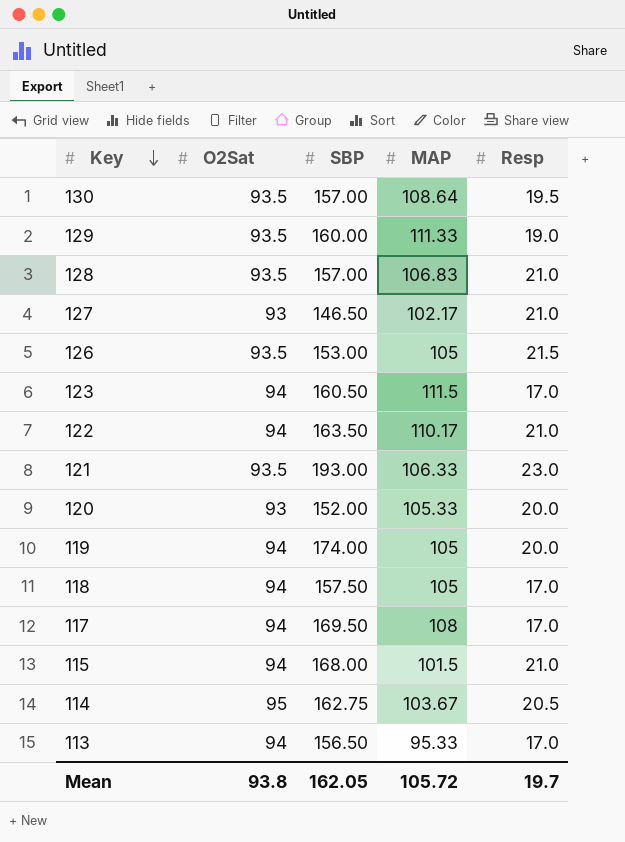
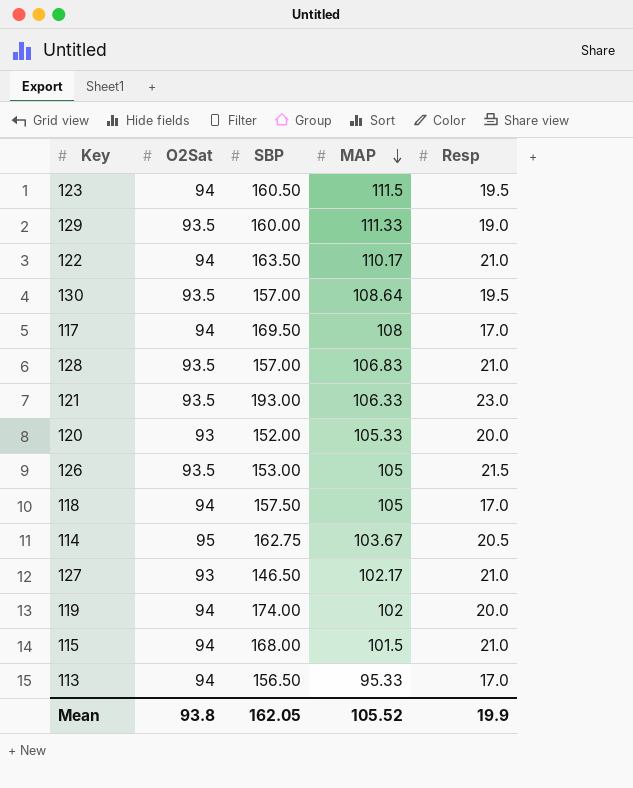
row order: Key descending -> MAP descending
123 | Resp: 17.0 -> 19.5
119 | MAP: 105 -> 102
Mean | MAP: 105.72 -> 105.52
Mean | Resp: 19.7 -> 19.9

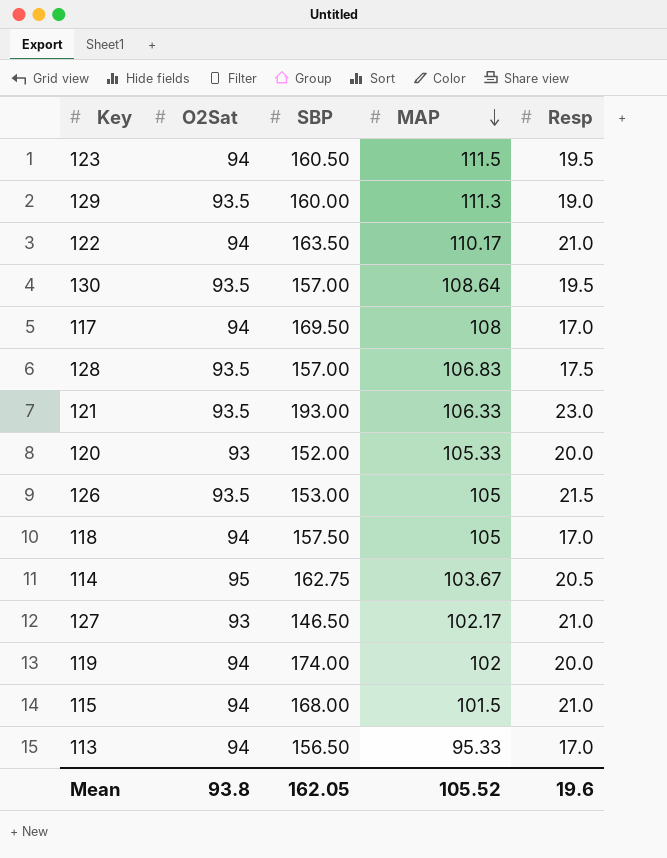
129 | MAP: 111.33 -> 111.3
128 | Resp: 21.0 -> 17.5
Mean | Resp: 19.9 -> 19.6

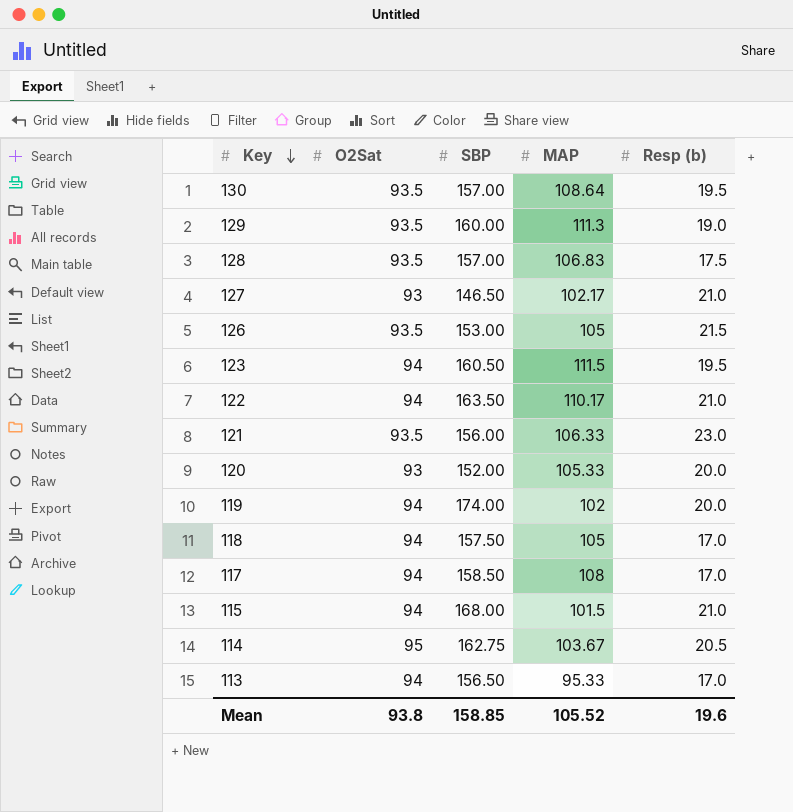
row order: MAP descending -> Key descending
column name: Resp -> Resp (b)
121 | SBP: 193.00 -> 156.00
117 | SBP: 169.50 -> 158.50
Mean | SBP: 162.05 -> 158.85

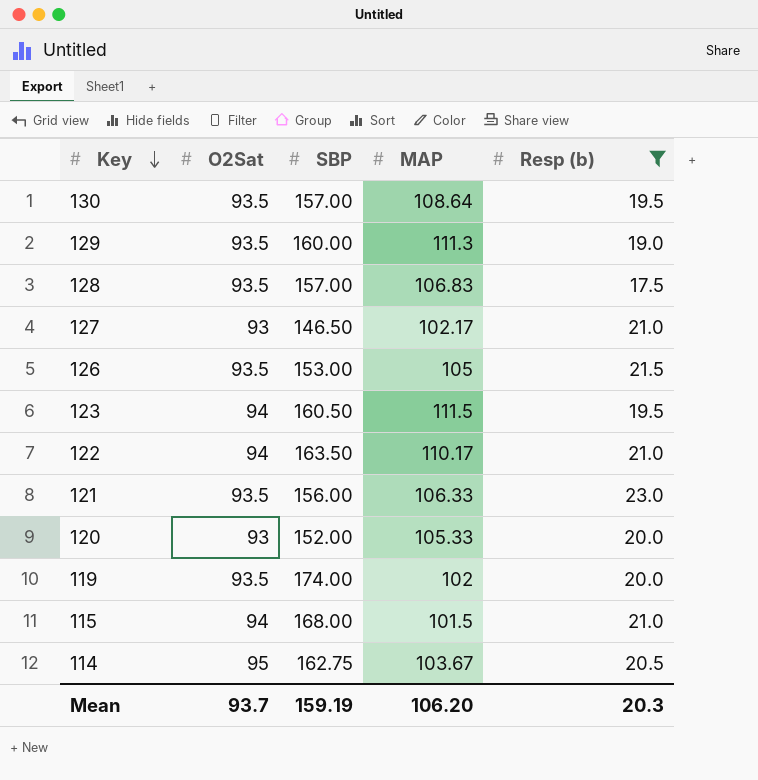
filter: none -> Resp (b) != 17.0
119 | O2Sat: 94 -> 93.5
Mean | O2Sat: 93.8 -> 93.7
Mean | SBP: 158.85 -> 159.19
Mean | MAP: 105.52 -> 106.20
Mean | Resp (b): 19.6 -> 20.3

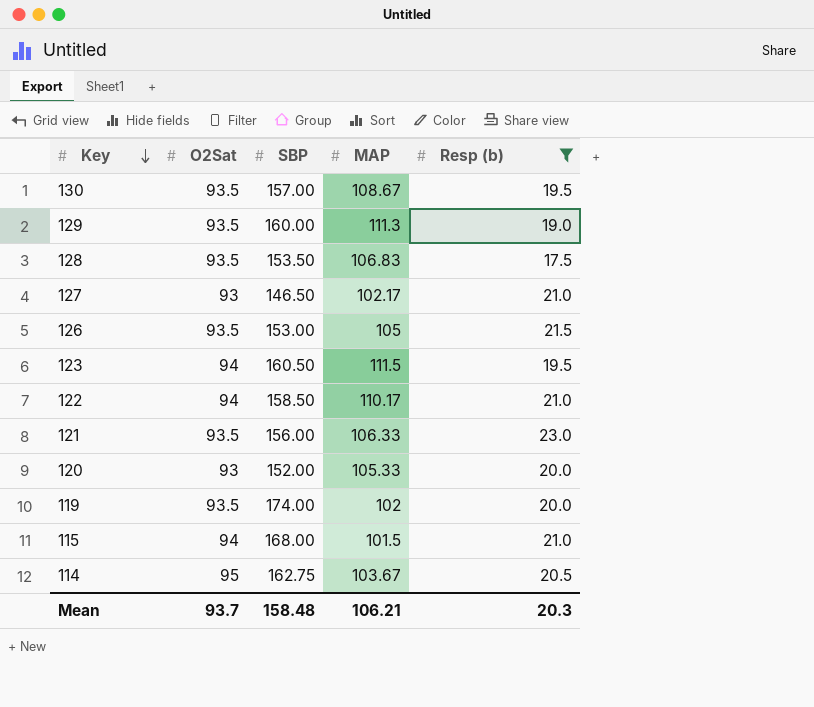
130 | MAP: 108.64 -> 108.67
128 | SBP: 157.00 -> 153.50
122 | SBP: 163.50 -> 158.50
Mean | SBP: 159.19 -> 158.48
Mean | MAP: 106.20 -> 106.21

